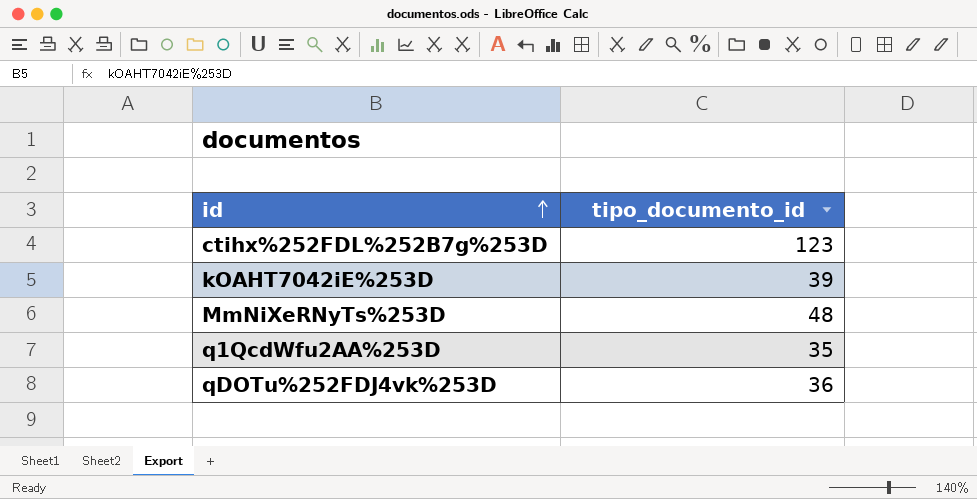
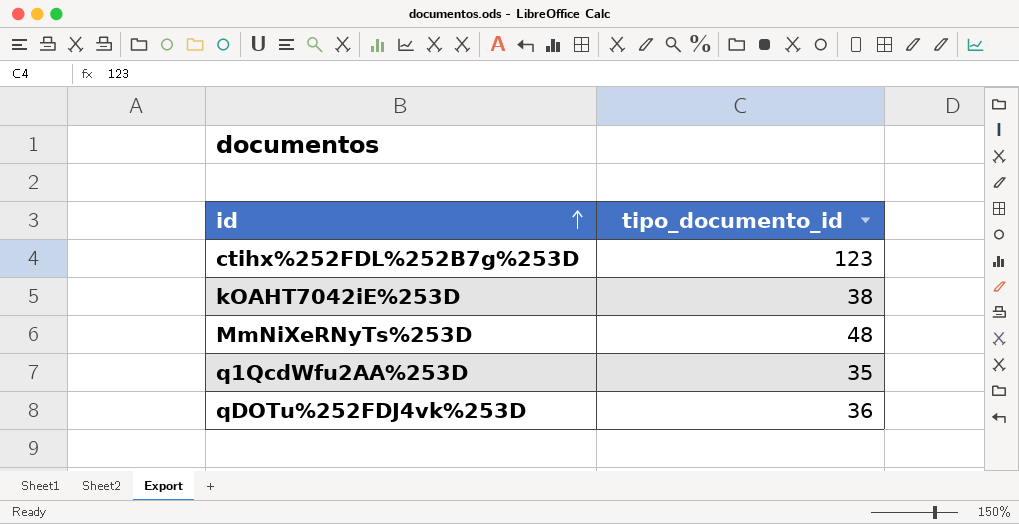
kOAHT7042iE%253D | tipo_documento_id: 39 -> 38

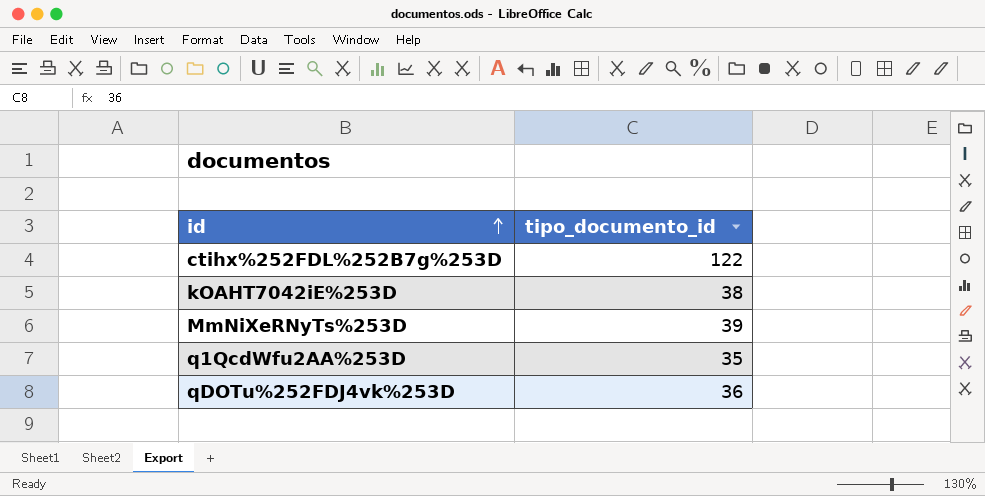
ctihx%252FDL%252B7g%253D | tipo_documento_id: 123 -> 122
MmNiXeRNyTs%253D | tipo_documento_id: 48 -> 39

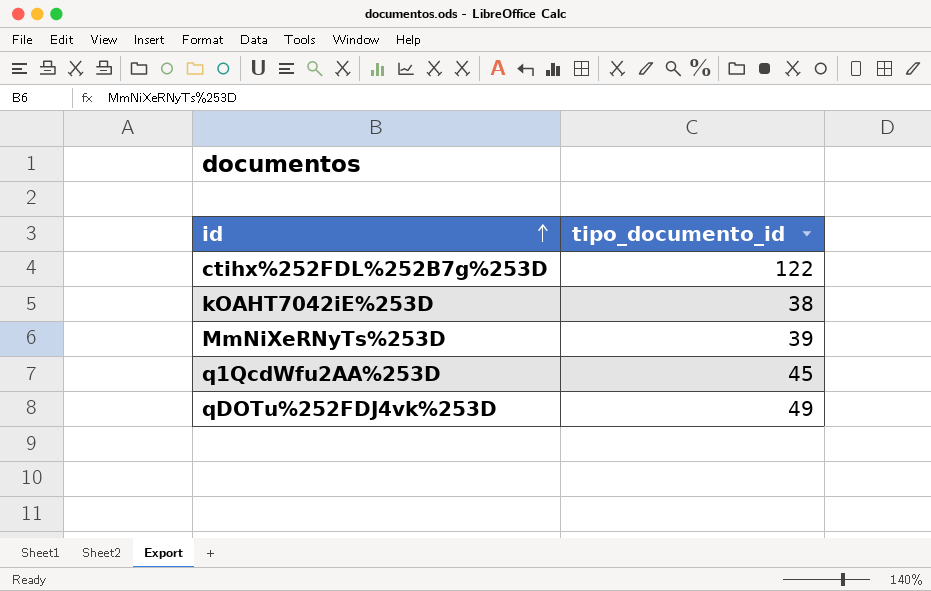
q1QcdWfu2AA%253D | tipo_documento_id: 35 -> 45
qDOTu%252FDJ4vk%253D | tipo_documento_id: 36 -> 49

